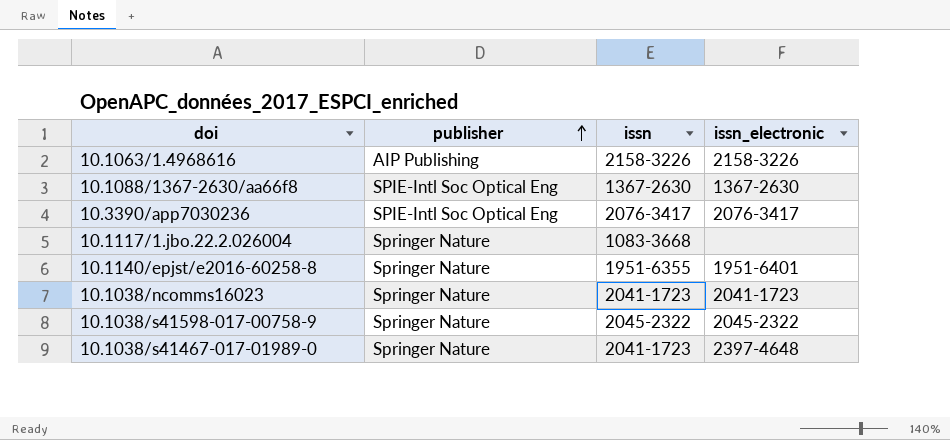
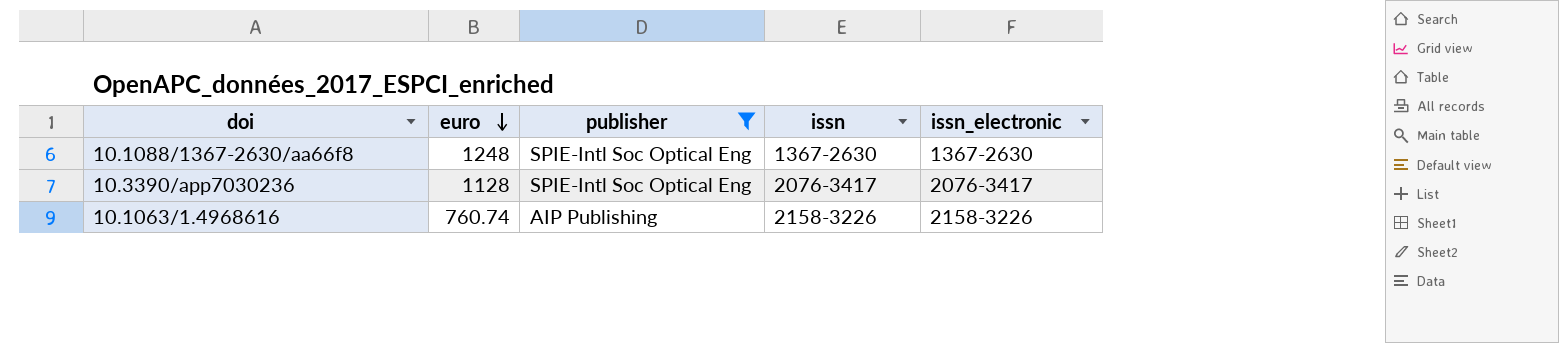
filter: none -> publisher != Springer Nature
row order: publisher ascending -> euro descending
column euro | position: none -> 2

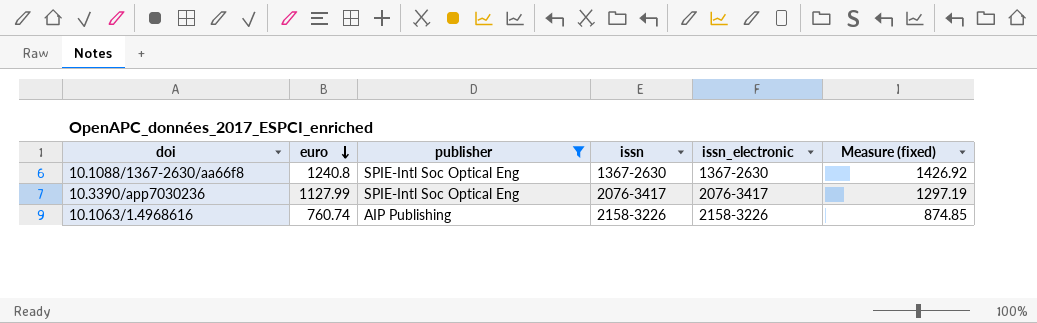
column Measure (fixed) | formula: none -> [euro] * 1.15
10.1088/1367-2630/aa66f8 | euro: 1248 -> 1240.8
10.3390/app7030236 | euro: 1128 -> 1127.99

